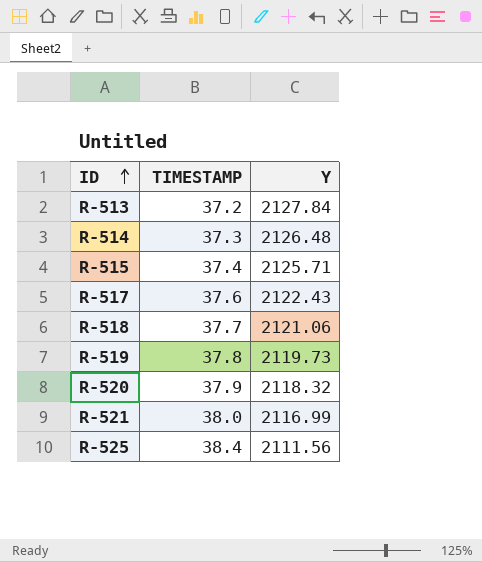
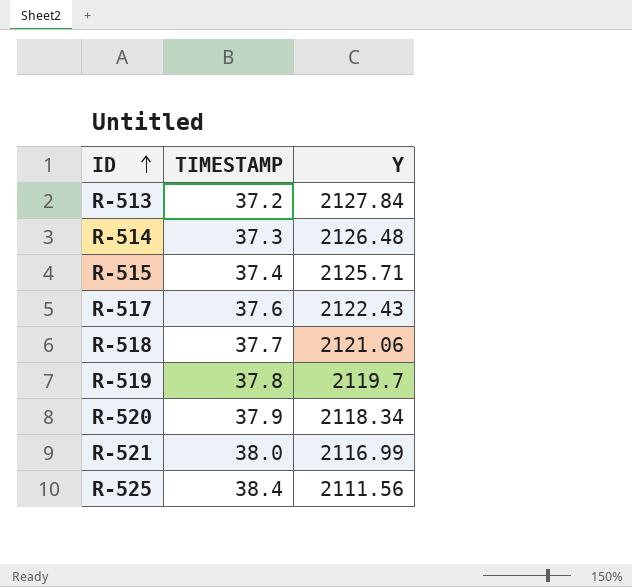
R-519 | Y: 2119.73 -> 2119.7
R-520 | Y: 2118.32 -> 2118.34

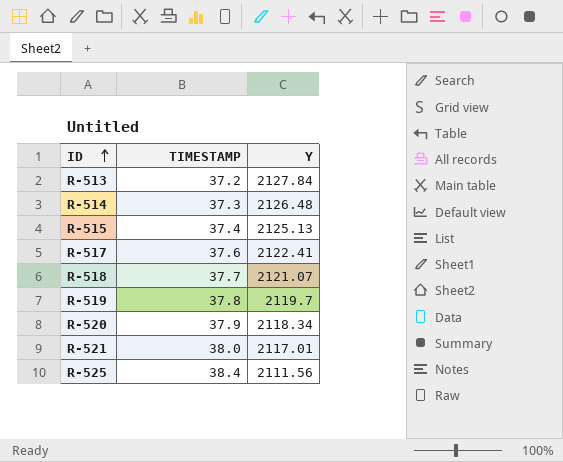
R-515 | Y: 2125.71 -> 2125.13
R-517 | Y: 2122.43 -> 2122.41
R-518 | Y: 2121.06 -> 2121.07
R-521 | Y: 2116.99 -> 2117.01

